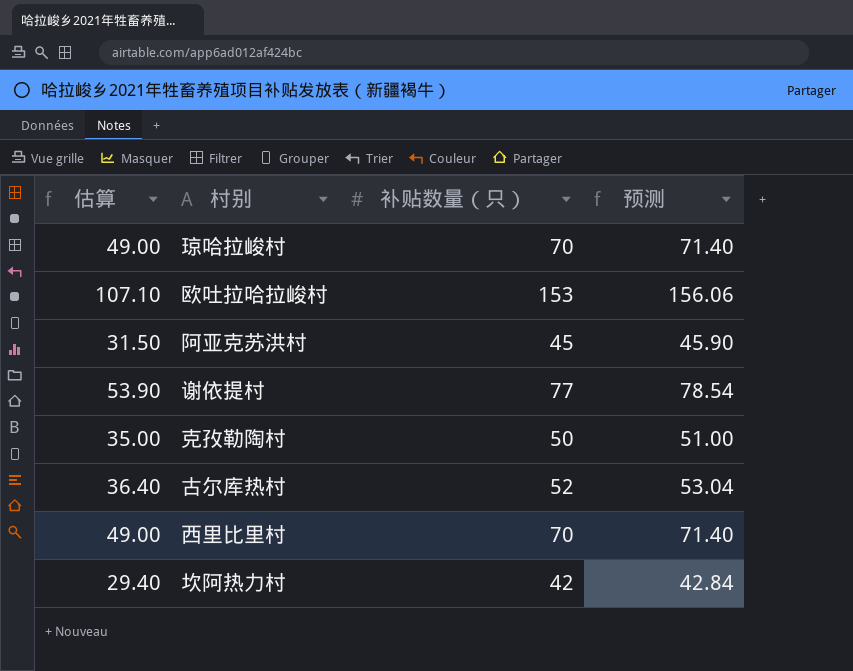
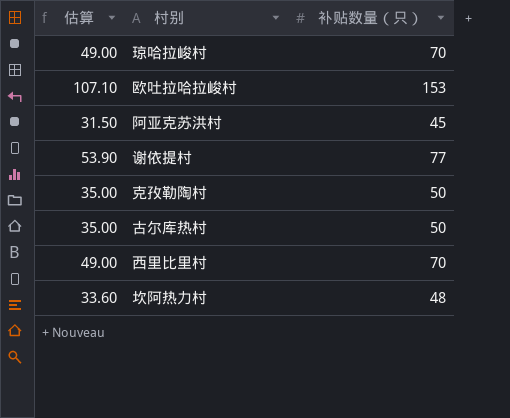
column 预测 | formula: [补贴数量（只）] * 1.02 -> none
古尔库热村 | 估算: 36.40 -> 35.00
古尔库热村 | 补贴数量（只）: 52 -> 50
坎阿热力村 | 估算: 29.40 -> 33.60
坎阿热力村 | 补贴数量（只）: 42 -> 48

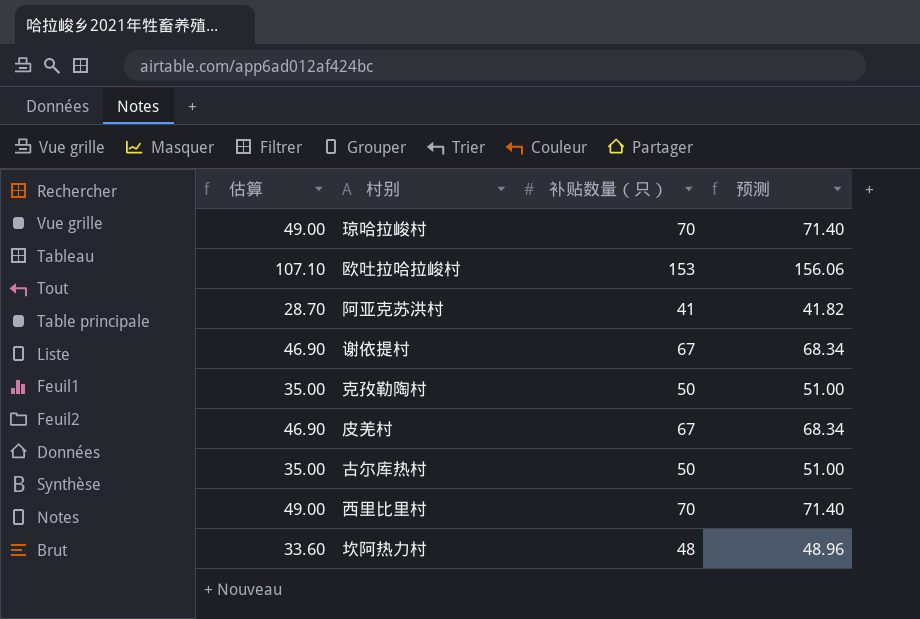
column 预测 | formula: none -> [补贴数量（只）] * 1.02
阿亚克苏洪村 | 估算: 31.50 -> 28.70
阿亚克苏洪村 | 补贴数量（只）: 45 -> 41
谢依提村 | 估算: 53.90 -> 46.90
谢依提村 | 补贴数量（只）: 77 -> 67
row 皮羌村: none -> 46.90 | 67 | 68.34

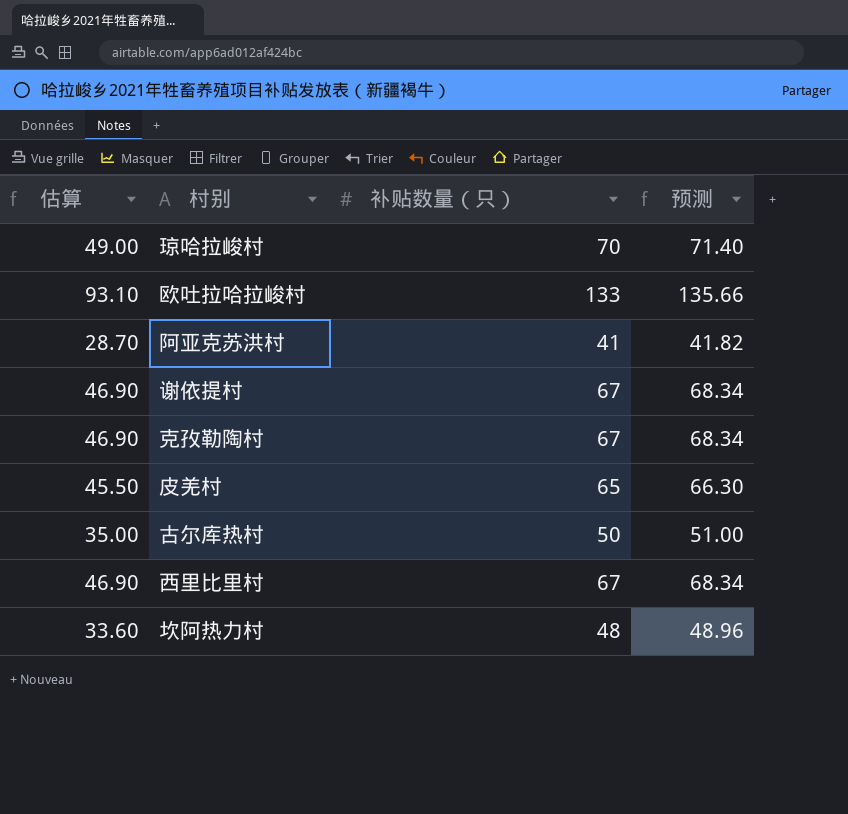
欧吐拉哈拉峻村 | 估算: 107.10 -> 93.10
欧吐拉哈拉峻村 | 补贴数量（只）: 153 -> 133
欧吐拉哈拉峻村 | 预测: 156.06 -> 135.66
克孜勒陶村 | 估算: 35.00 -> 46.90
克孜勒陶村 | 补贴数量（只）: 50 -> 67
克孜勒陶村 | 预测: 51.00 -> 68.34
皮羌村 | 估算: 46.90 -> 45.50
皮羌村 | 补贴数量（只）: 67 -> 65
皮羌村 | 预测: 68.34 -> 66.30
西里比里村 | 估算: 49.00 -> 46.90
西里比里村 | 补贴数量（只）: 70 -> 67
西里比里村 | 预测: 71.40 -> 68.34

